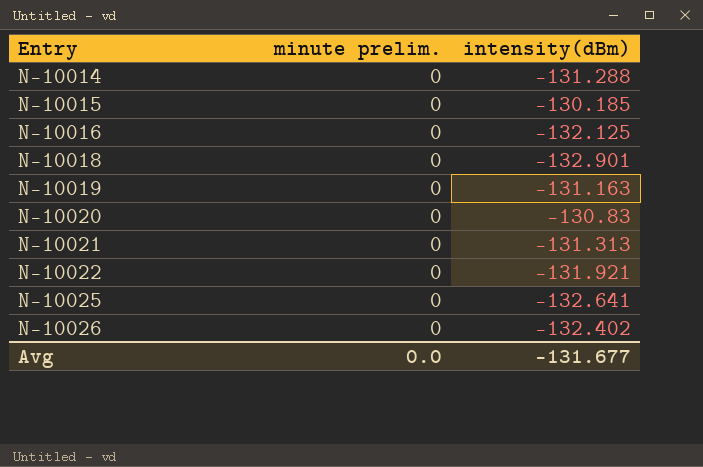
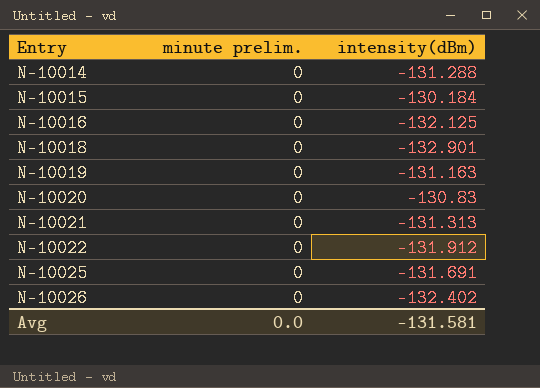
N-10015 | intensity(dBm): -130.185 -> -130.184
N-10022 | intensity(dBm): -131.921 -> -131.912
N-10025 | intensity(dBm): -132.641 -> -131.691
Avg | intensity(dBm): -131.677 -> -131.581

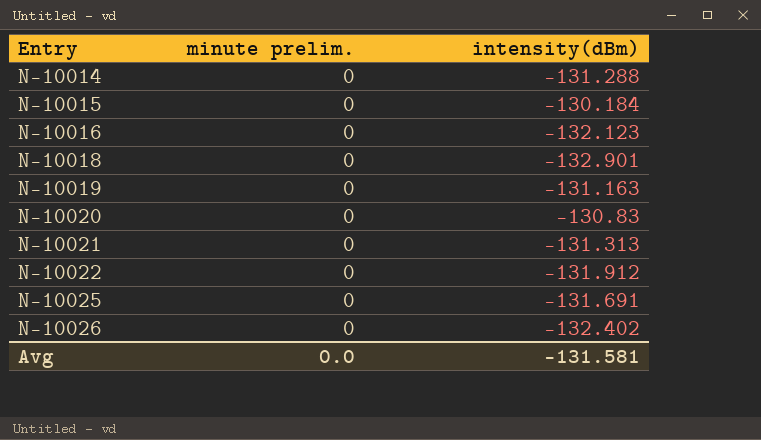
N-10016 | intensity(dBm): -132.125 -> -132.123

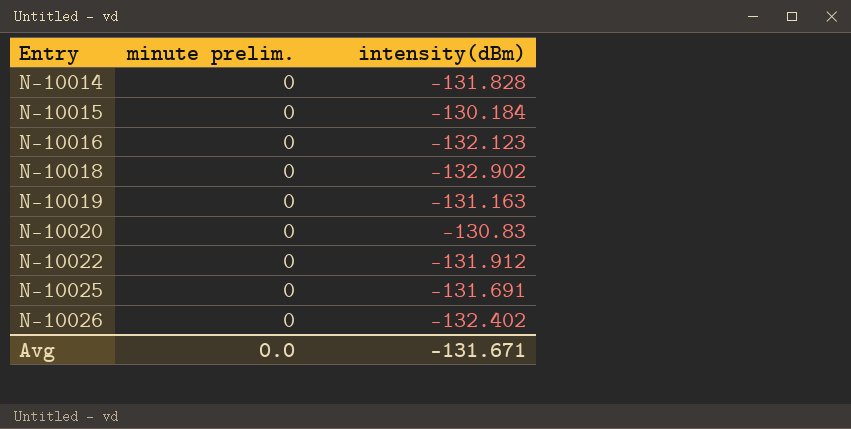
row N-10021: 0 | -131.313 -> none
N-10014 | intensity(dBm): -131.288 -> -131.828
N-10018 | intensity(dBm): -132.901 -> -132.902
Avg | intensity(dBm): -131.581 -> -131.671

